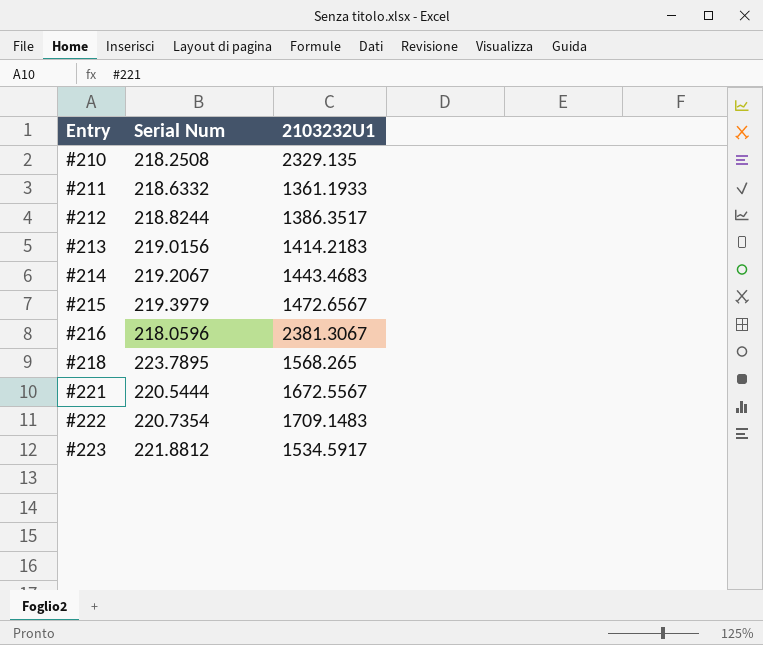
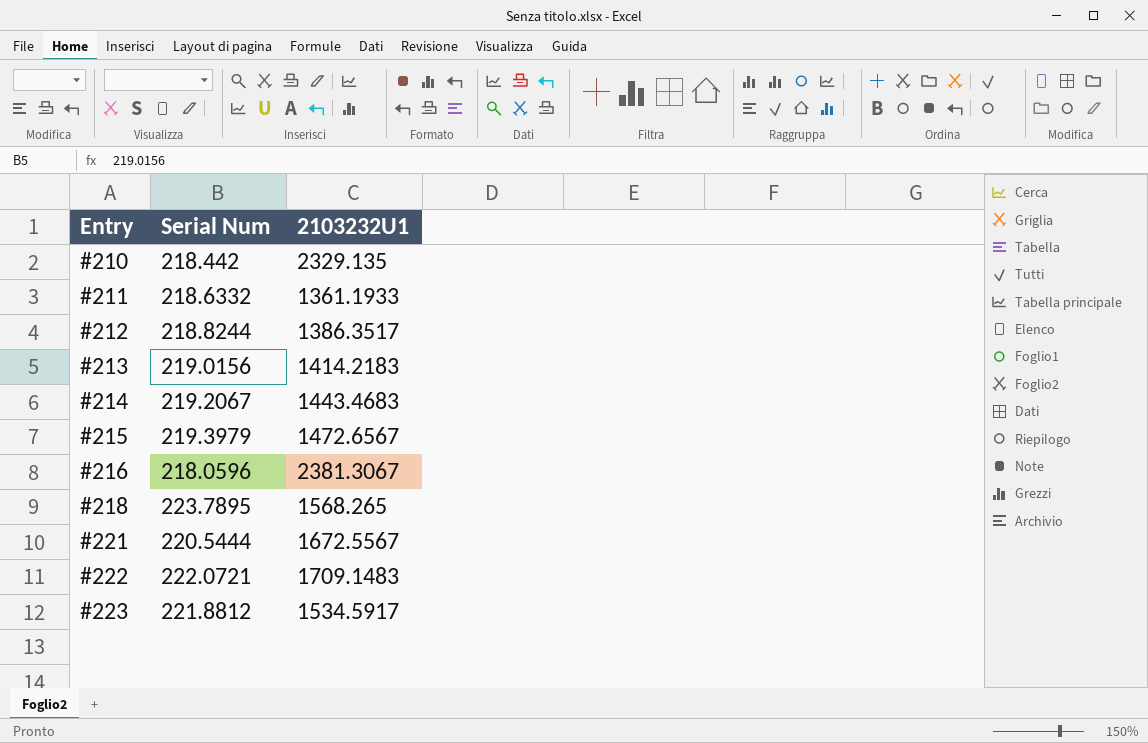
#210 | Serial Num: 218.2508 -> 218.442
#222 | Serial Num: 220.7354 -> 222.0721

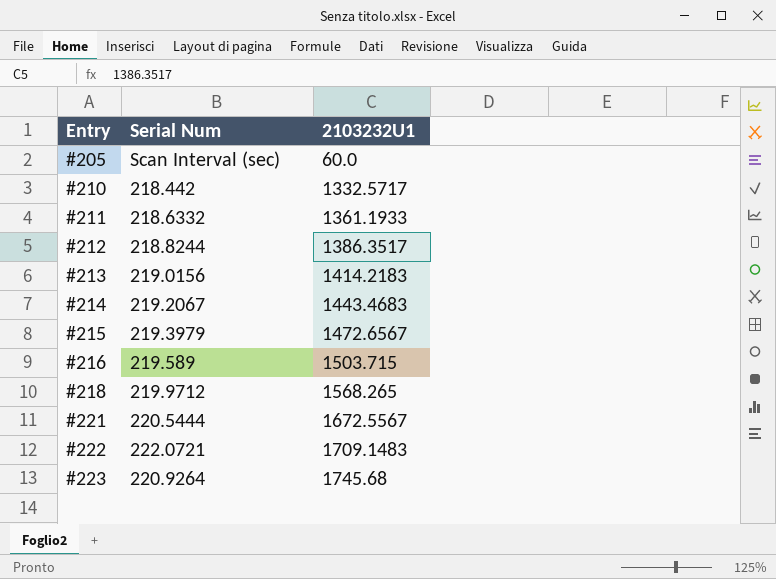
row #205: none -> Scan Interval (sec) | 60.0
#210 | 2103232U1: 2329.135 -> 1332.5717
#216 | Serial Num: 218.0596 -> 219.589
#216 | 2103232U1: 2381.3067 -> 1503.715
#218 | Serial Num: 223.7895 -> 219.9712
#223 | Serial Num: 221.8812 -> 220.9264
#223 | 2103232U1: 1534.5917 -> 1745.68

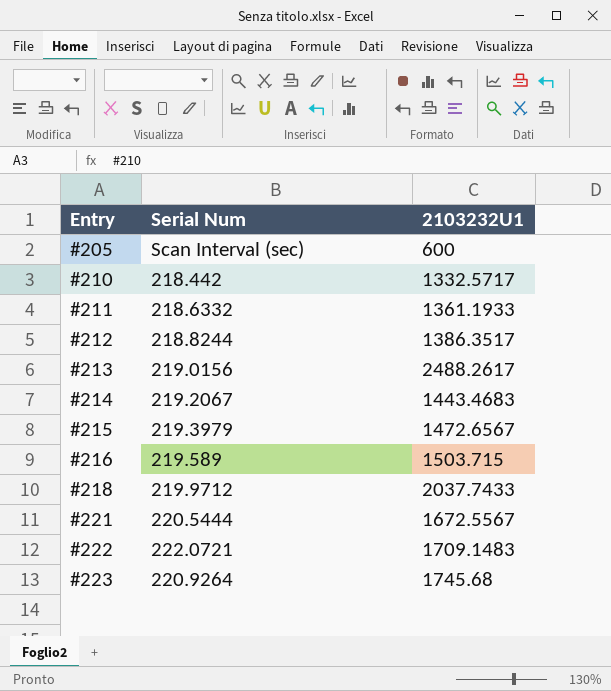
#205 | 2103232U1: 60.0 -> 600
#213 | 2103232U1: 1414.2183 -> 2488.2617
#218 | 2103232U1: 1568.265 -> 2037.7433

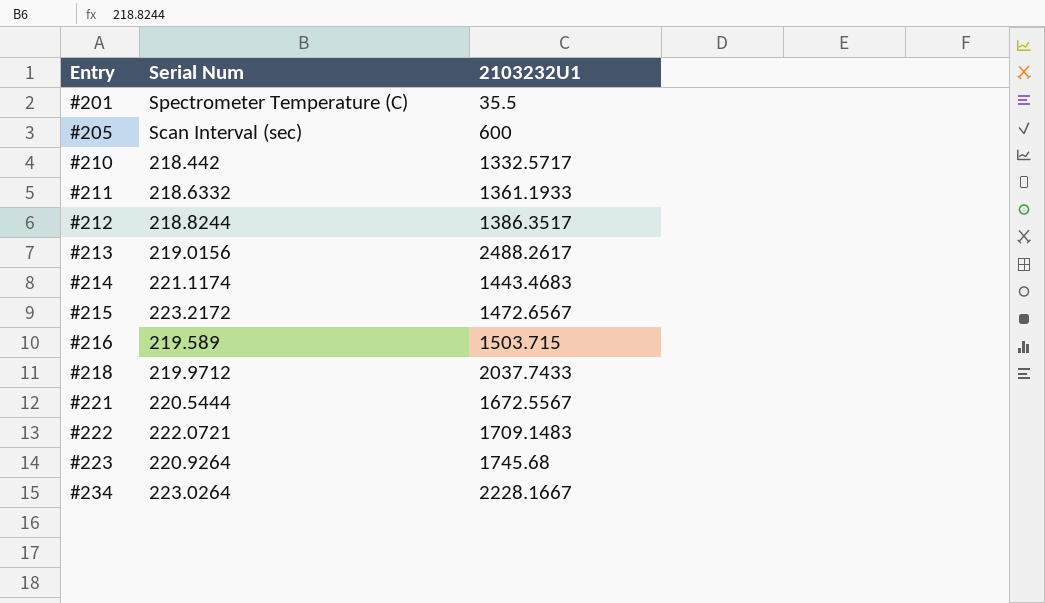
row #201: none -> Spectrometer Temperature (C) | 35.5
#214 | Serial Num: 219.2067 -> 221.1174
#215 | Serial Num: 219.3979 -> 223.2172
row #234: none -> 223.0264 | 2228.1667

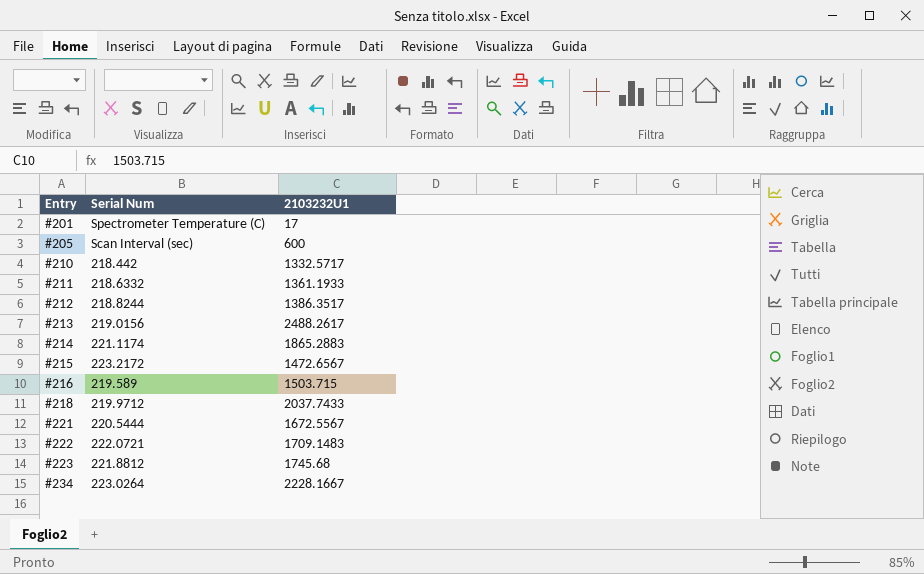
#201 | 2103232U1: 35.5 -> 17
#214 | 2103232U1: 1443.4683 -> 1865.2883
#223 | Serial Num: 220.9264 -> 221.8812

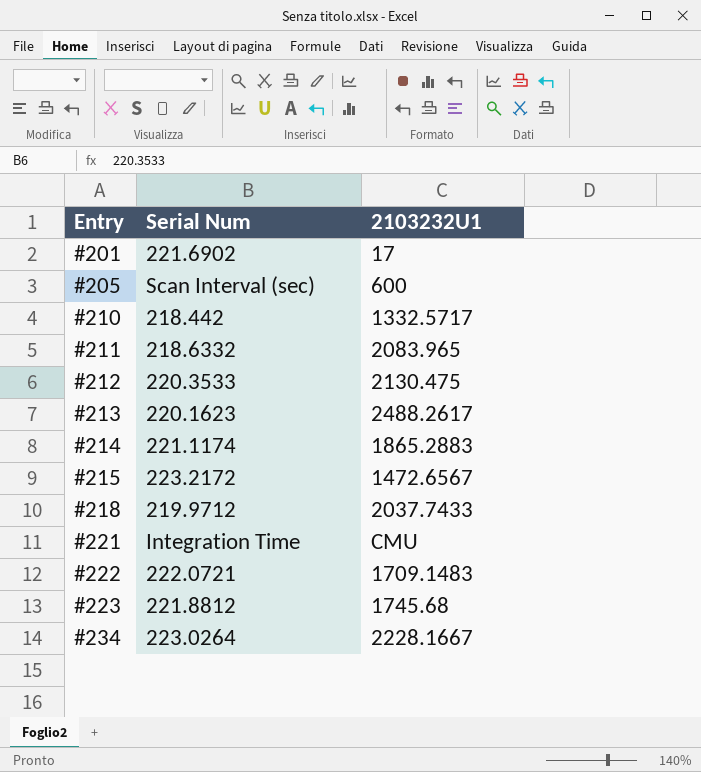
row #216: 219.589 | 1503.715 -> none
#201 | Serial Num: Spectrometer Temperature (C) -> 221.6902
#211 | 2103232U1: 1361.1933 -> 2083.965
#212 | Serial Num: 218.8244 -> 220.3533
#212 | 2103232U1: 1386.3517 -> 2130.475
#213 | Serial Num: 219.0156 -> 220.1623
#221 | Serial Num: 220.5444 -> Integration Time
#221 | 2103232U1: 1672.5567 -> CMU

